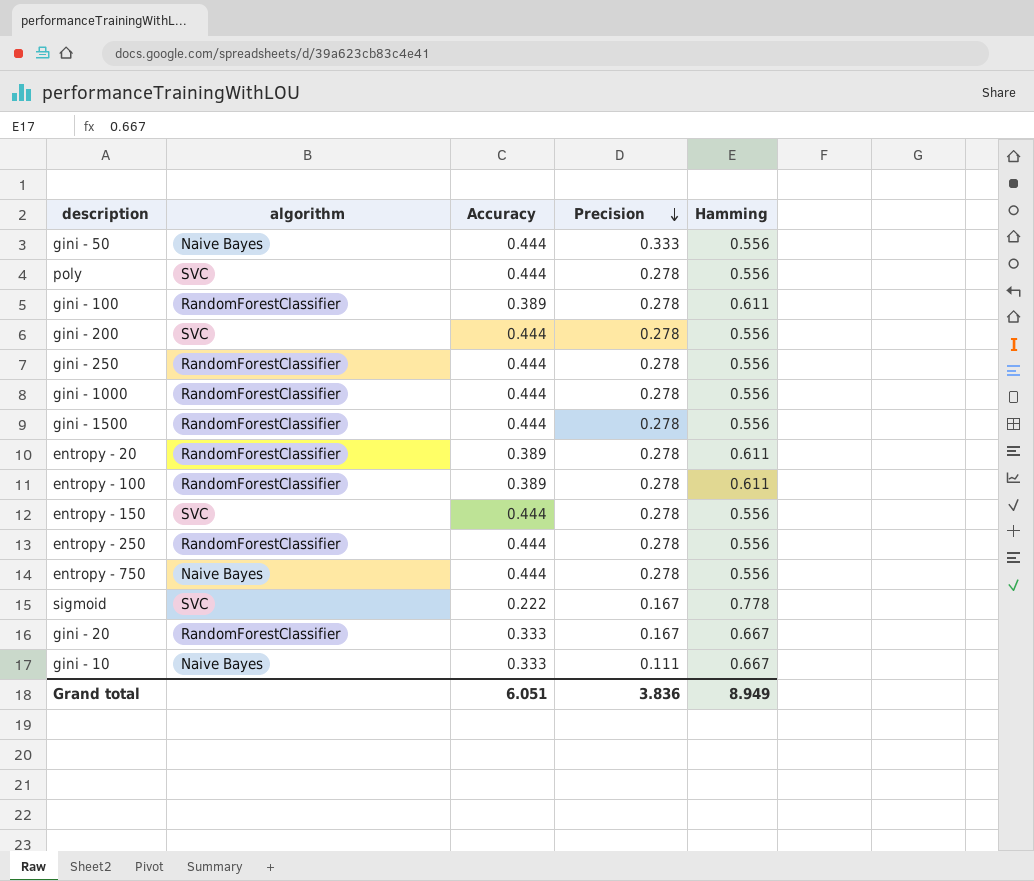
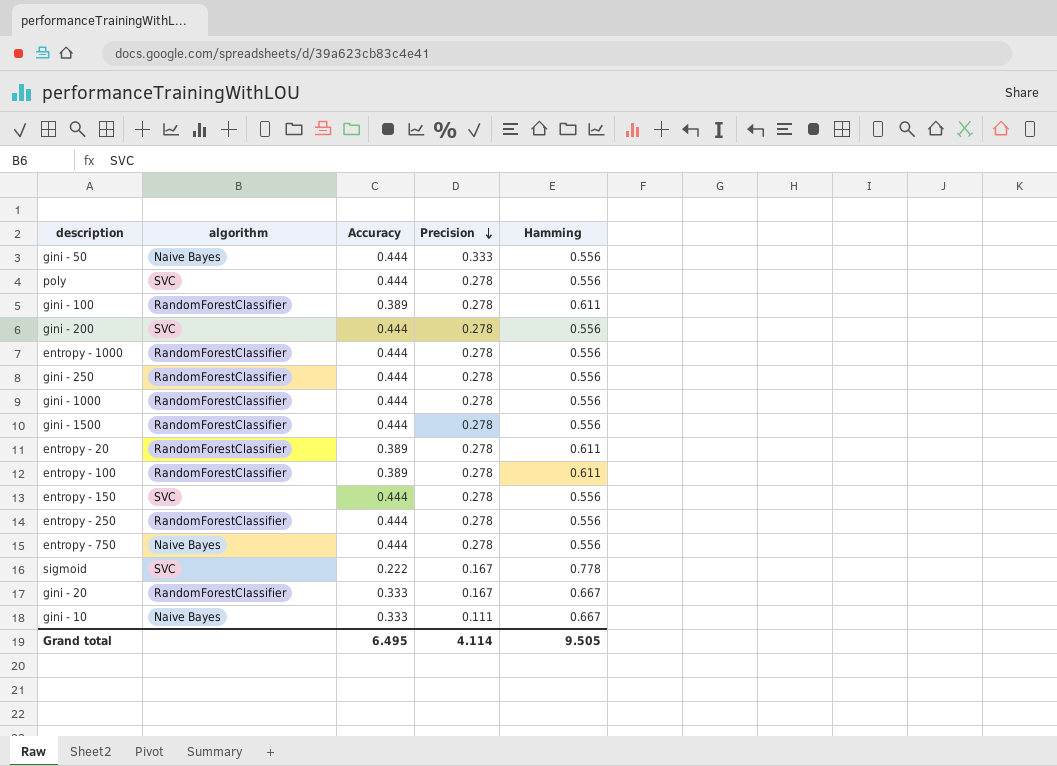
row entropy - 1000: none -> RandomForestClassifier | 0.444 | 0.278 | 0.556
Grand total | Accuracy: 6.051 -> 6.495
Grand total | Precision: 3.836 -> 4.114
Grand total | Hamming: 8.949 -> 9.505

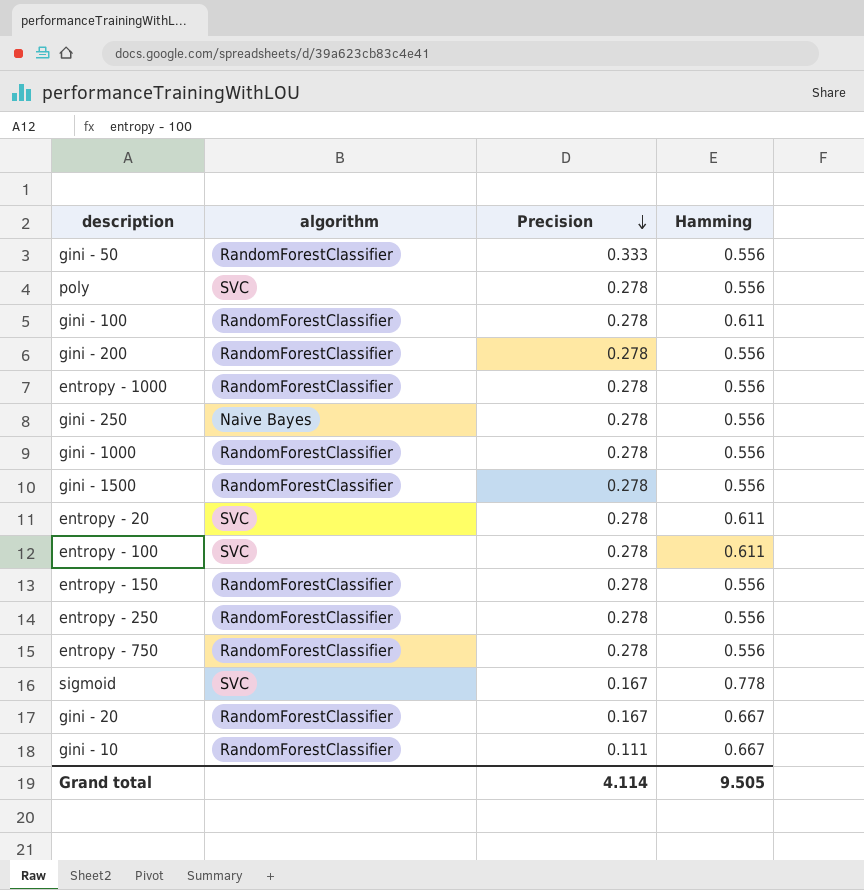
column Accuracy | position: 3 -> none
gini - 50 | algorithm: Naive Bayes -> RandomForestClassifier
gini - 200 | algorithm: SVC -> RandomForestClassifier
gini - 250 | algorithm: RandomForestClassifier -> Naive Bayes
entropy - 20 | algorithm: RandomForestClassifier -> SVC
entropy - 100 | algorithm: RandomForestClassifier -> SVC
entropy - 150 | algorithm: SVC -> RandomForestClassifier
entropy - 750 | algorithm: Naive Bayes -> RandomForestClassifier
gini - 10 | algorithm: Naive Bayes -> RandomForestClassifier

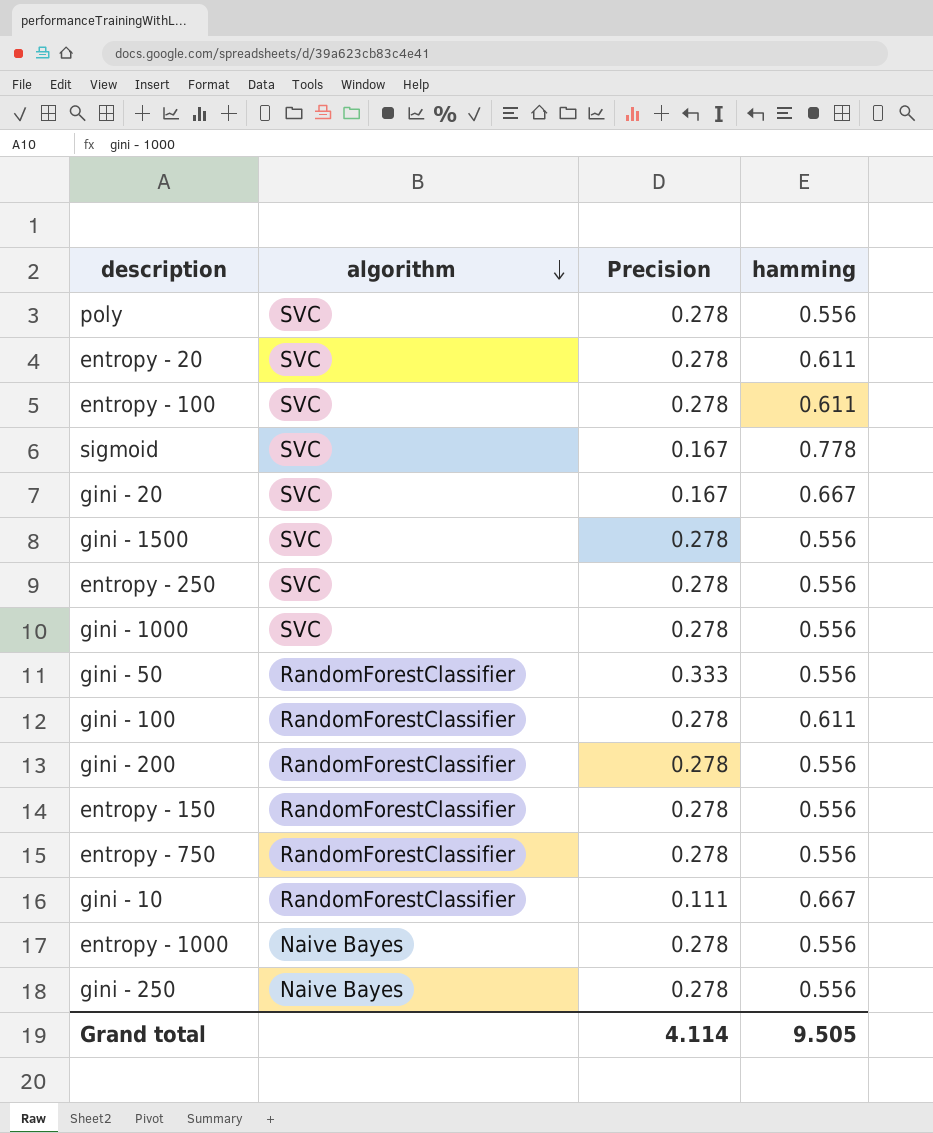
row order: Precision descending -> algorithm descending
column name: Hamming -> hamming
gini - 20 | algorithm: RandomForestClassifier -> SVC
gini - 1500 | algorithm: RandomForestClassifier -> SVC
entropy - 250 | algorithm: RandomForestClassifier -> SVC
gini - 1000 | algorithm: RandomForestClassifier -> SVC
entropy - 1000 | algorithm: RandomForestClassifier -> Naive Bayes

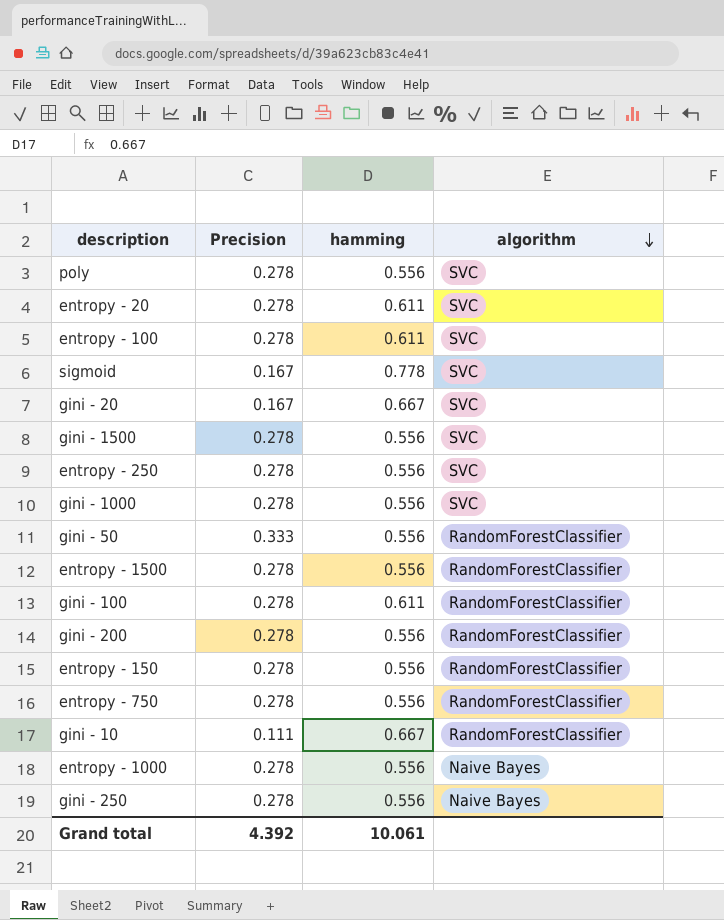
column algorithm | position: 2 -> 4
row entropy - 1500: none -> 0.278 | 0.556 | RandomForestClassifier
Grand total | Precision: 4.114 -> 4.392
Grand total | hamming: 9.505 -> 10.061

